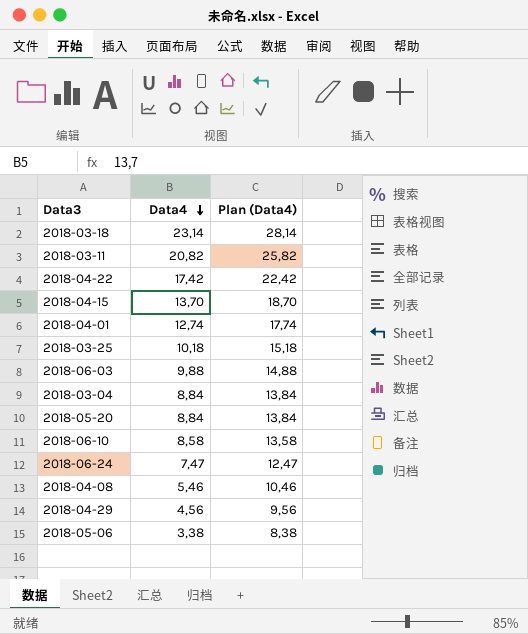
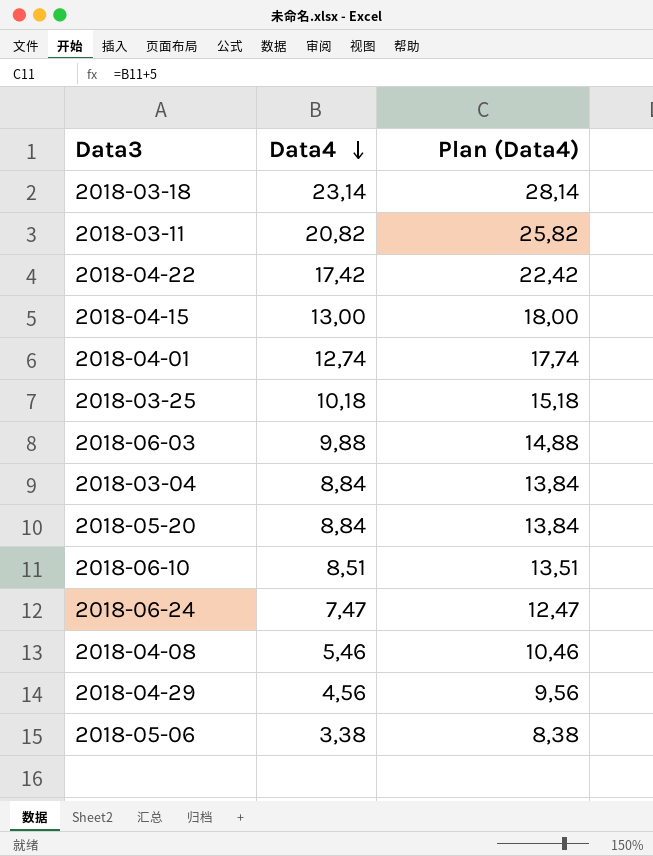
2018-04-15 | Data4: 13,70 -> 13,00
2018-04-15 | Plan (Data4): 18,70 -> 18,00
2018-06-10 | Data4: 8,58 -> 8,51
2018-06-10 | Plan (Data4): 13,58 -> 13,51

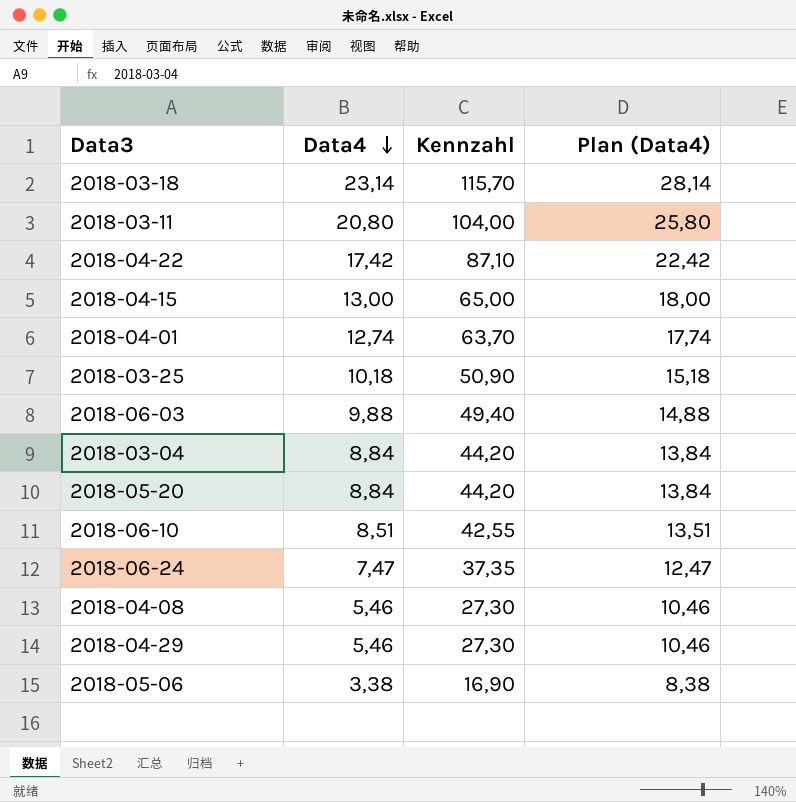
column Kennzahl | formula: none -> [Data4] * 5
2018-03-11 | Data4: 20,82 -> 20,80
2018-03-11 | Plan (Data4): 25,82 -> 25,80
2018-04-29 | Data4: 4,56 -> 5,46
2018-04-29 | Plan (Data4): 9,56 -> 10,46

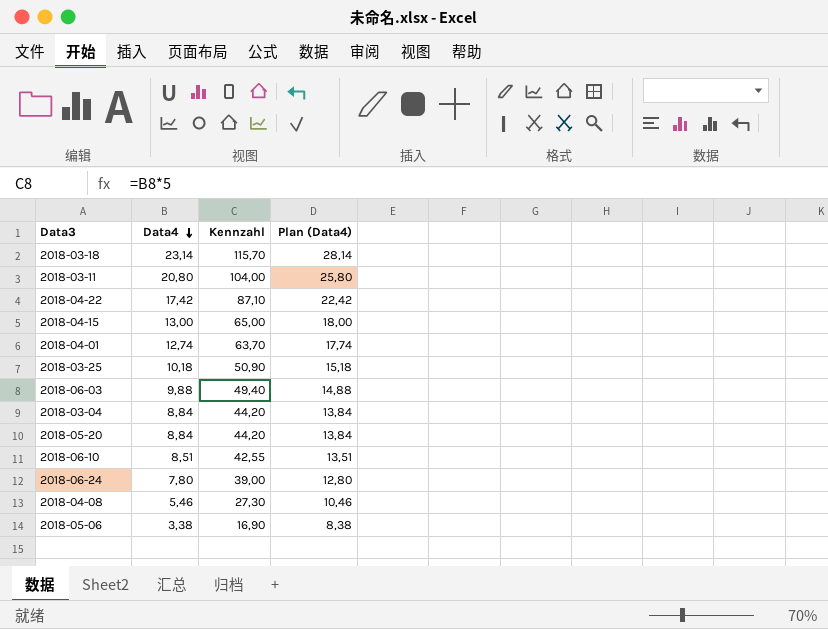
row 2018-04-29: 5,46 | 27,30 | 10,46 -> none
2018-06-24 | Data4: 7,47 -> 7,80
2018-06-24 | Kennzahl: 37,35 -> 39,00
2018-06-24 | Plan (Data4): 12,47 -> 12,80

